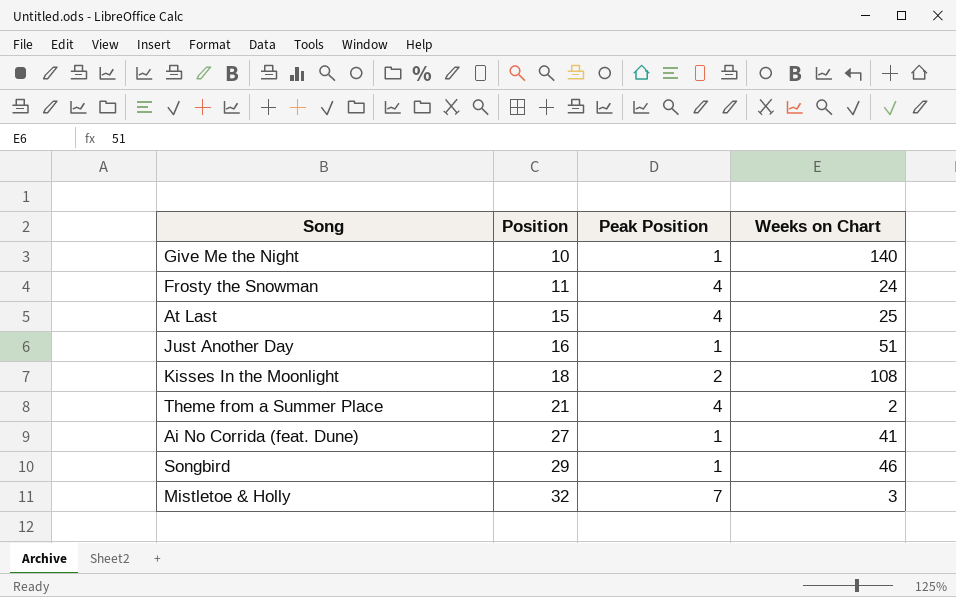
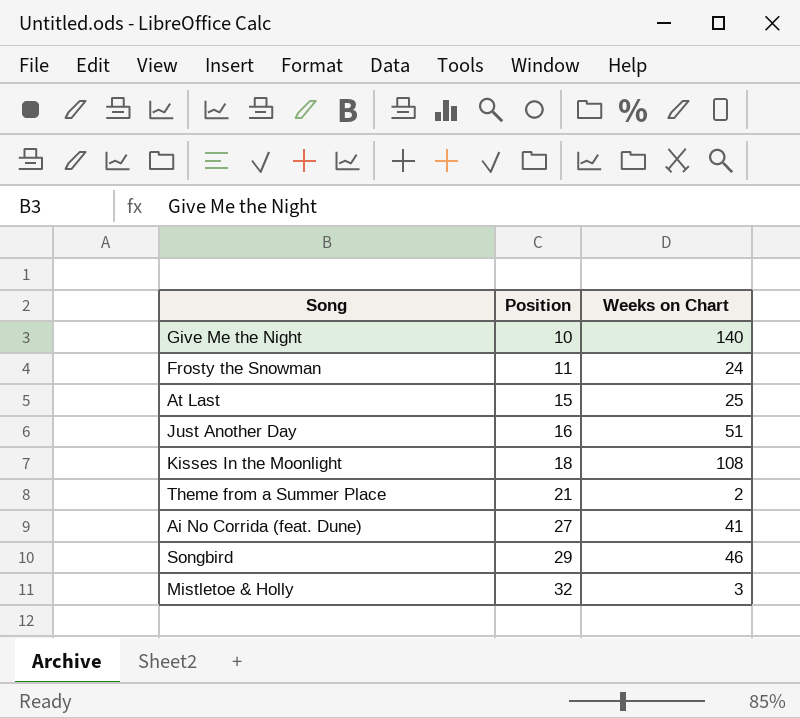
column Peak Position | position: 3 -> none

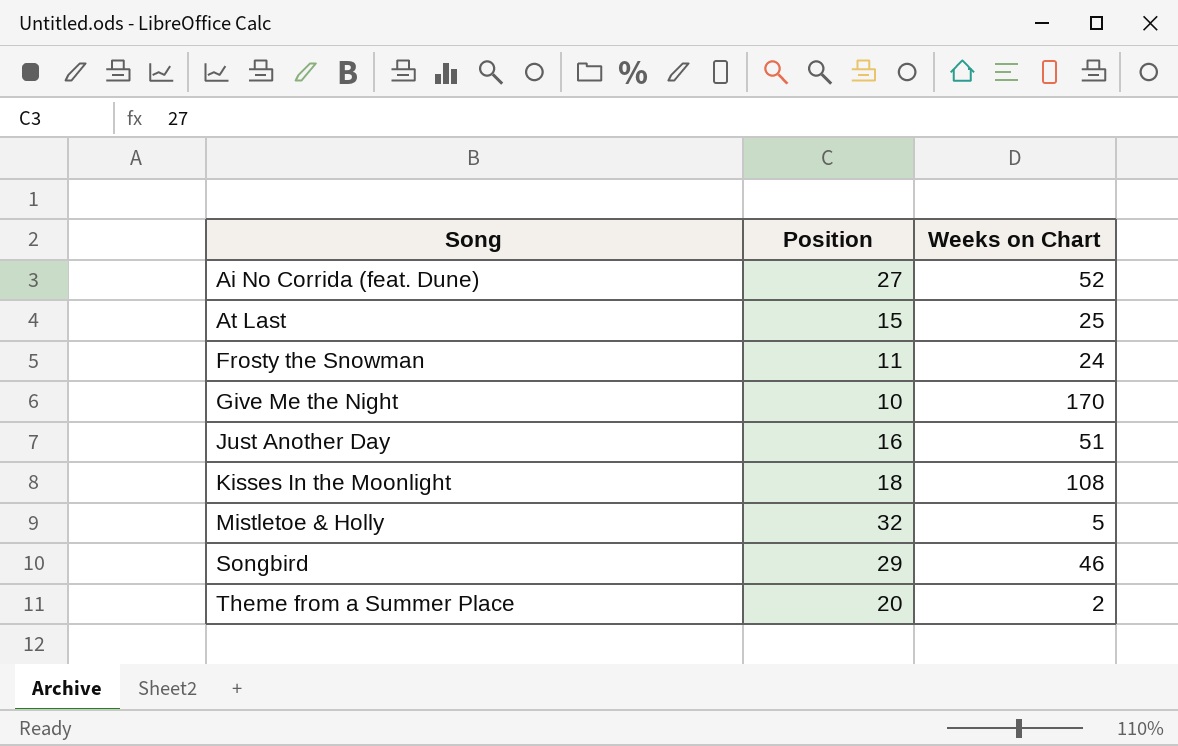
row order: Position ascending -> Song ascending
Ai No Corrida (feat. Dune) | Weeks on Chart: 41 -> 52
Give Me the Night | Weeks on Chart: 140 -> 170
Mistletoe & Holly | Weeks on Chart: 3 -> 5
Theme from a Summer Place | Position: 21 -> 20

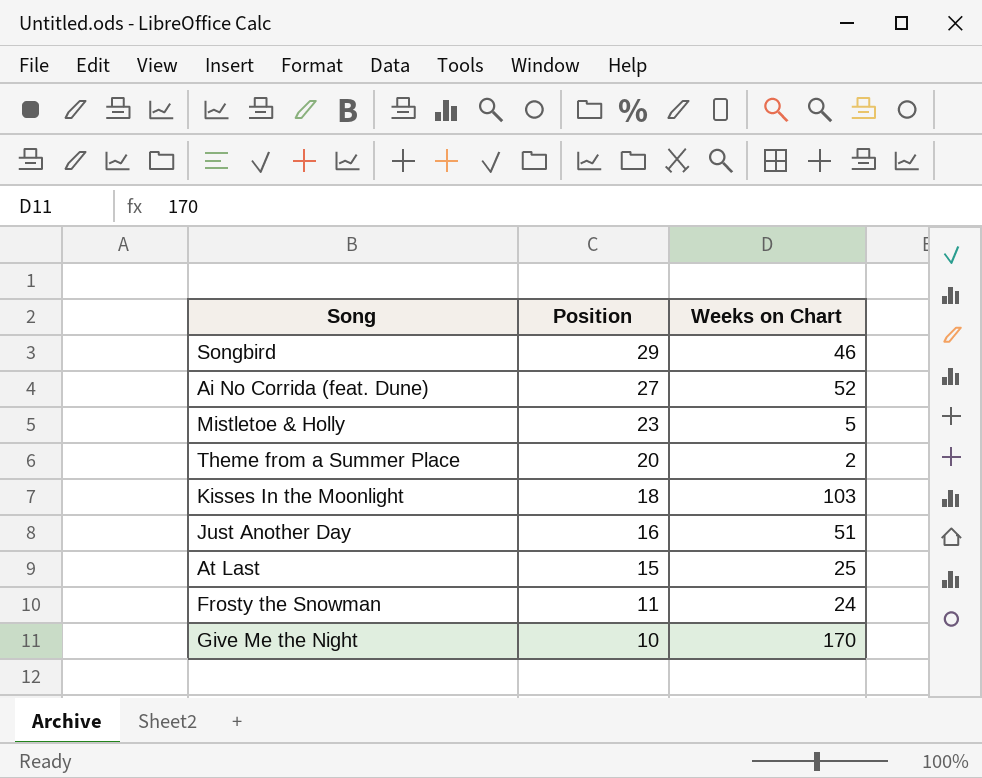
row order: Song ascending -> Position descending
Mistletoe & Holly | Position: 32 -> 23
Kisses In the Moonlight | Weeks on Chart: 108 -> 103

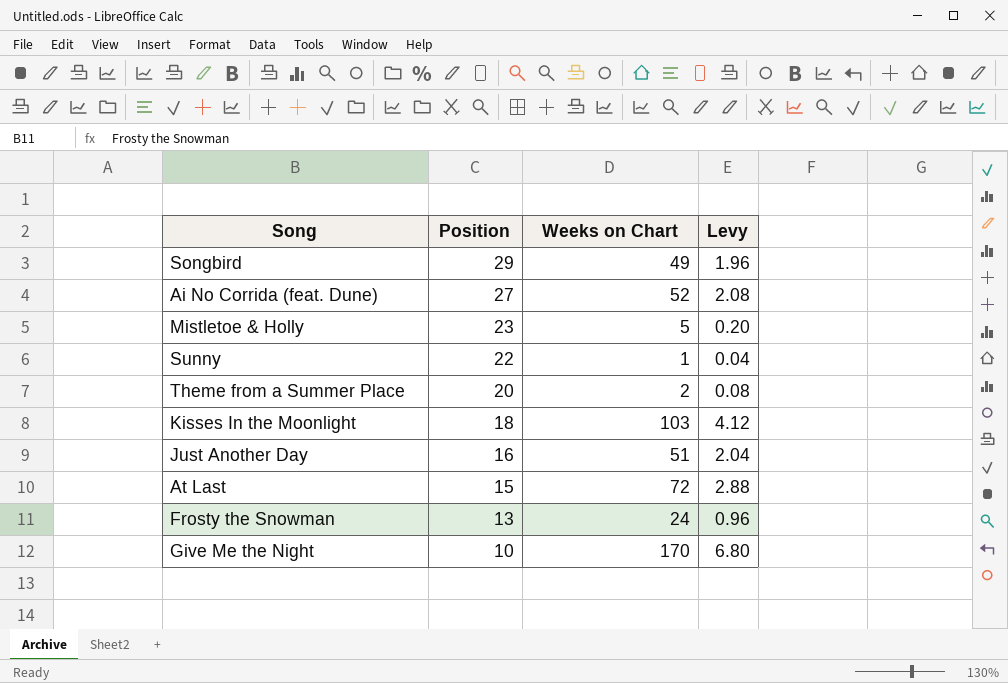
column Levy | formula: none -> [Weeks on Chart] * 0.04
Songbird | Weeks on Chart: 46 -> 49
row Sunny: none -> 22 | 1 | 0.04
At Last | Weeks on Chart: 25 -> 72
Frosty the Snowman | Position: 11 -> 13

